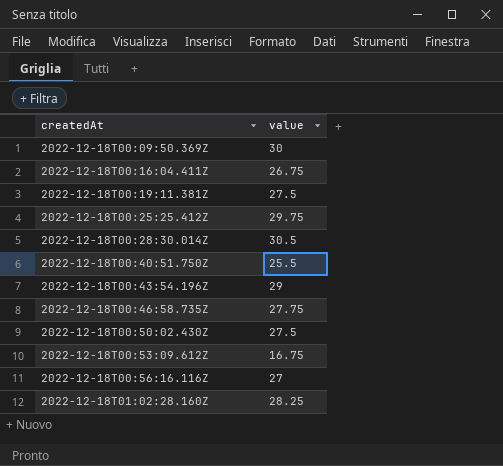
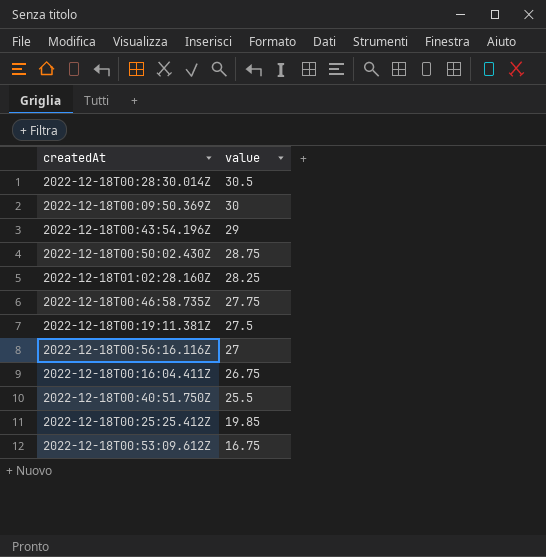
row order: createdAt ascending -> value descending
2022-12-18T00:50:02.430Z | value: 27.5 -> 28.75
2022-12-18T00:25:25.412Z | value: 29.75 -> 19.85

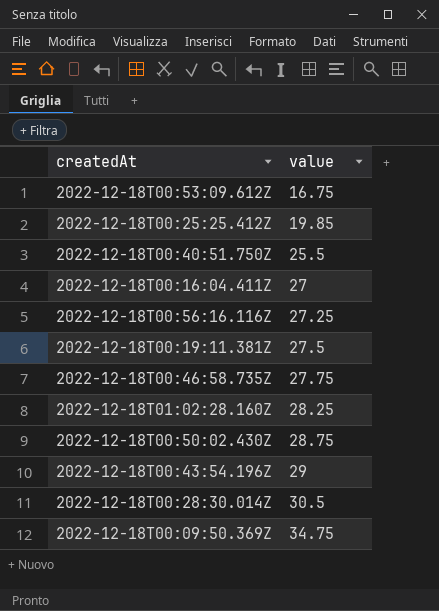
row order: value descending -> value ascending
2022-12-18T00:16:04.411Z | value: 26.75 -> 27
2022-12-18T00:56:16.116Z | value: 27 -> 27.25
2022-12-18T00:09:50.369Z | value: 30 -> 34.75

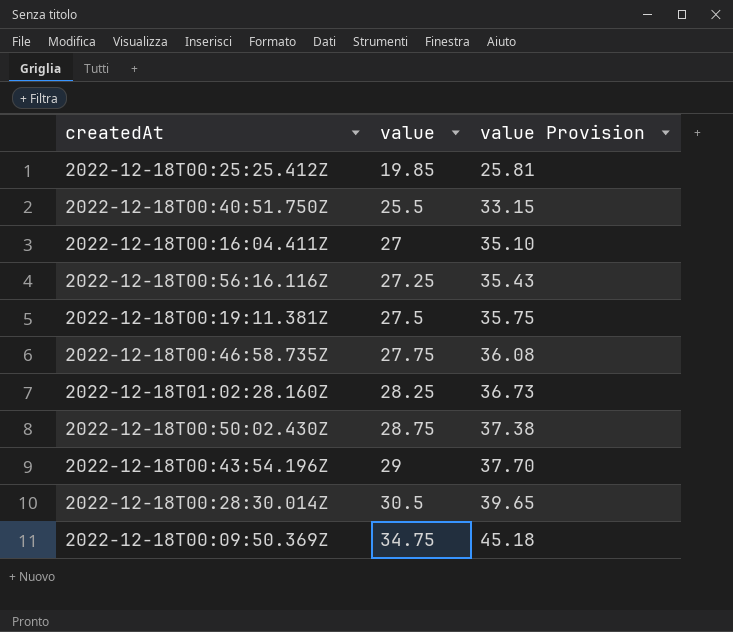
column value Provision | formula: none -> [value] * 1.3
row 2022-12-18T00:53:09.612Z: 16.75 -> none

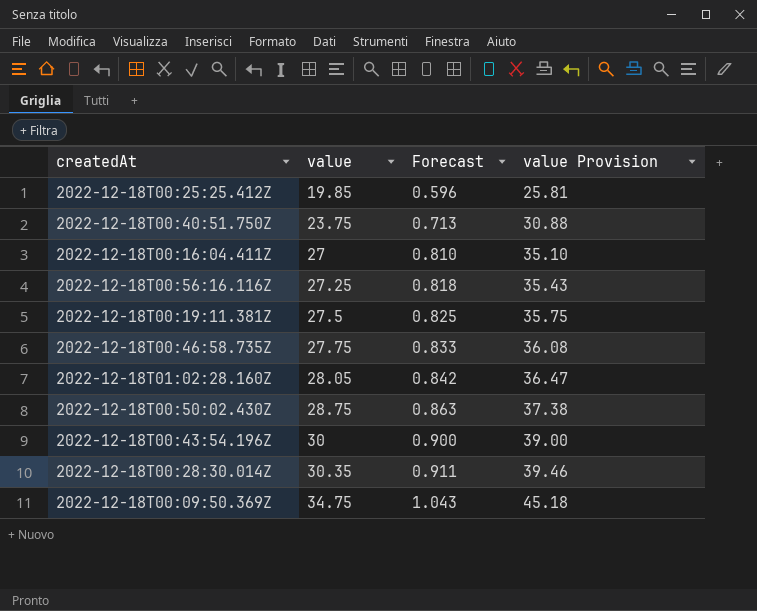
column Forecast | formula: none -> [value] * 0.03
2022-12-18T00:40:51.750Z | value: 25.5 -> 23.75
2022-12-18T00:40:51.750Z | value Provision: 33.15 -> 30.88
2022-12-18T01:02:28.160Z | value: 28.25 -> 28.05
2022-12-18T01:02:28.160Z | value Provision: 36.73 -> 36.47
2022-12-18T00:43:54.196Z | value: 29 -> 30
2022-12-18T00:43:54.196Z | value Provision: 37.70 -> 39.00
2022-12-18T00:28:30.014Z | value: 30.5 -> 30.35
2022-12-18T00:28:30.014Z | value Provision: 39.65 -> 39.46

